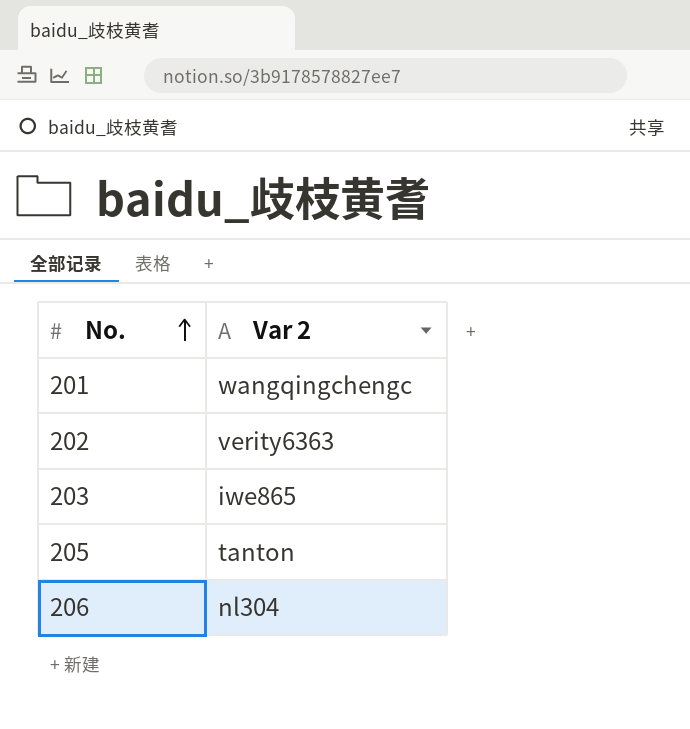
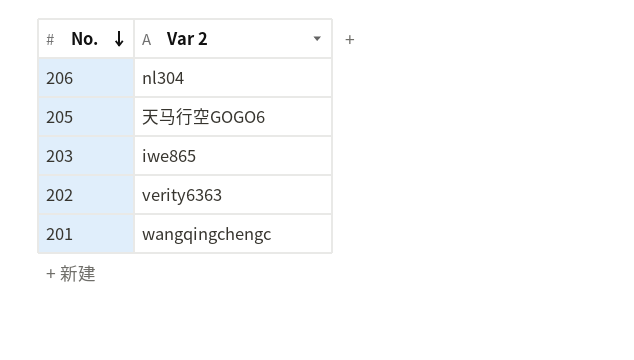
row order: No. ascending -> No. descending
205 | Var 2: tanton -> 天马行空GOGO6

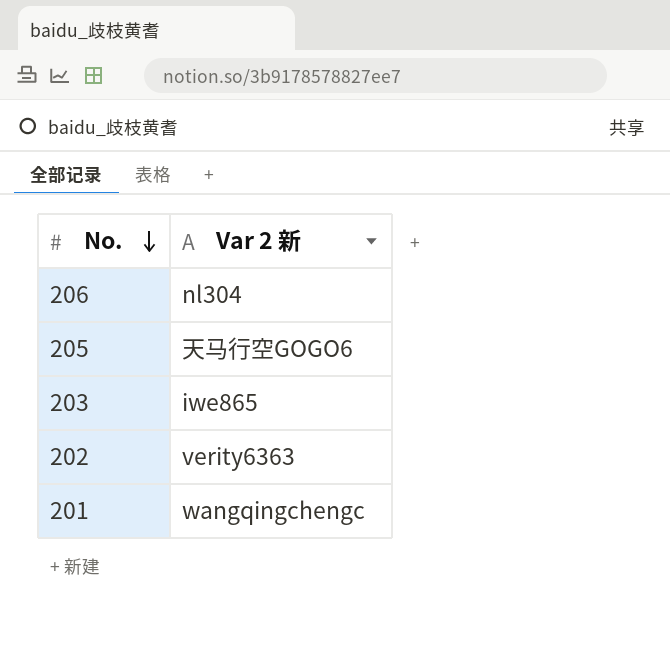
column name: Var 2 -> Var 2 新

